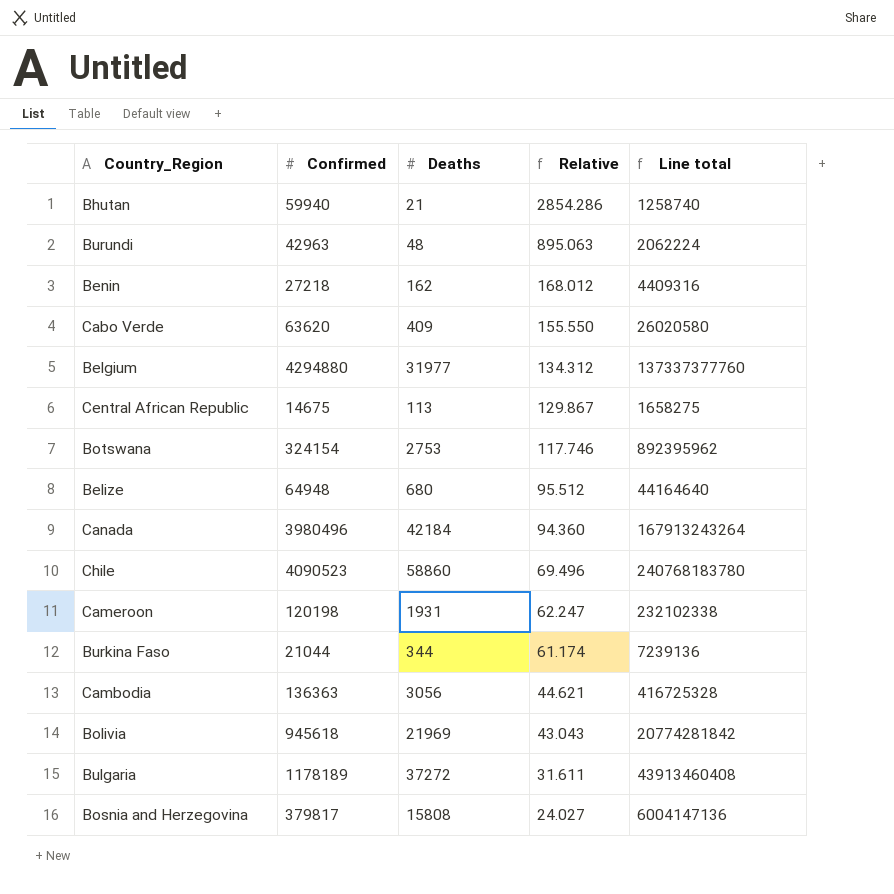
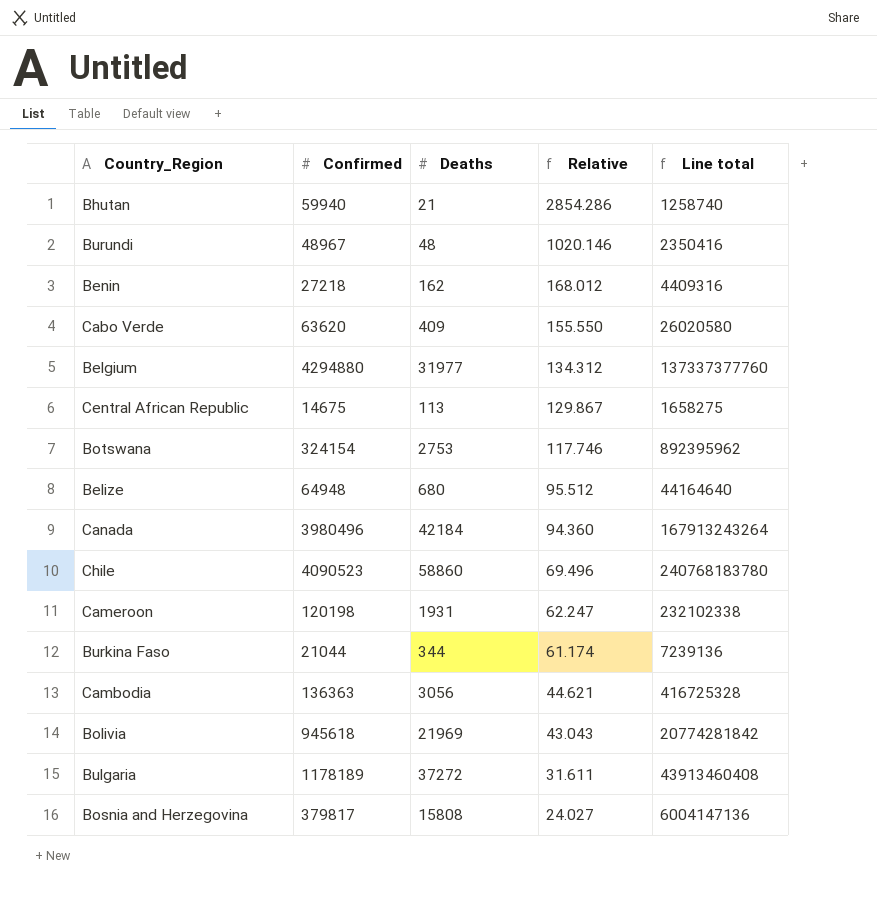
Burundi | Confirmed: 42963 -> 48967
Burundi | Relative: 895.063 -> 1020.146
Burundi | Line total: 2062224 -> 2350416

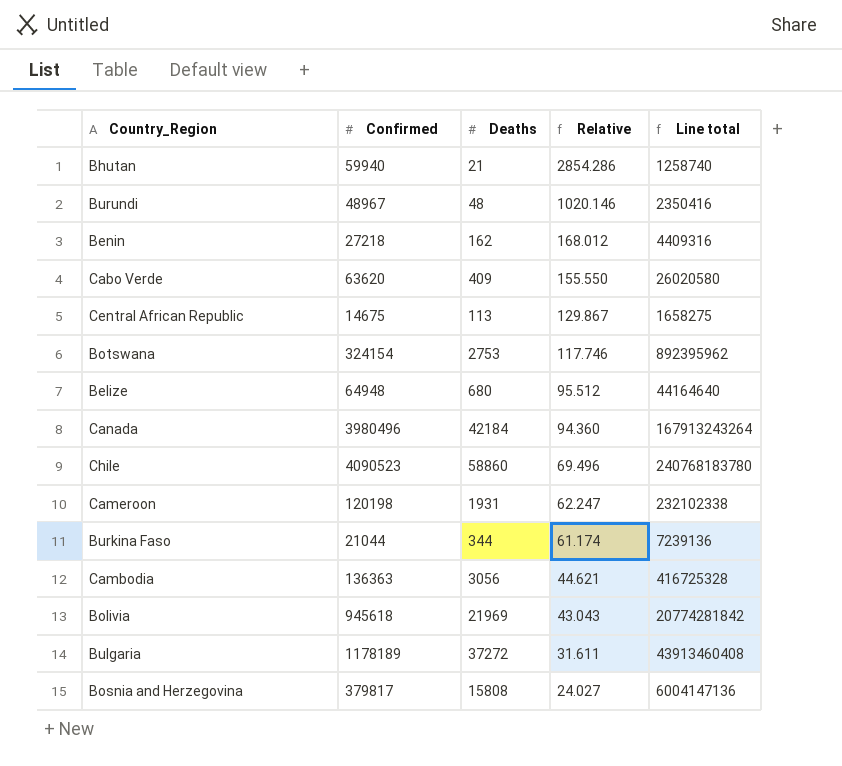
row Belgium: 4294880 | 31977 | 134.312 | 137337377760 -> none

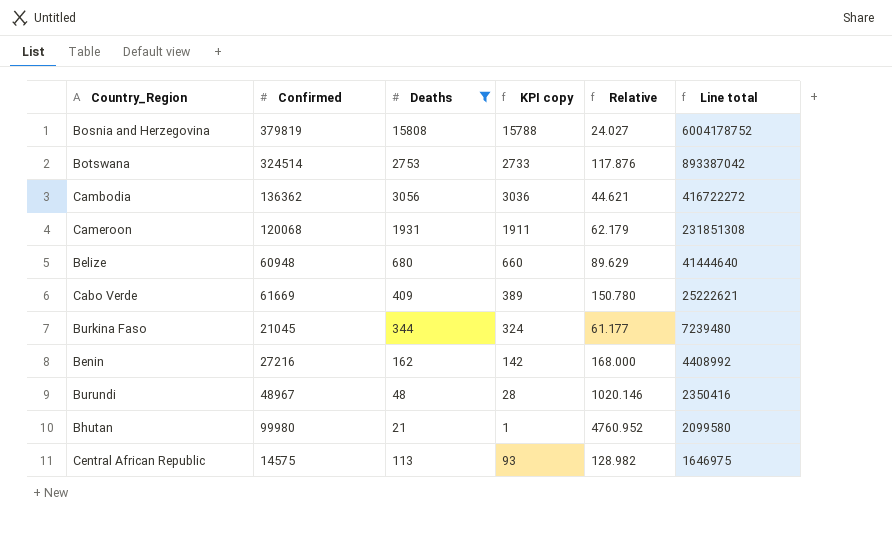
filter: none -> Deaths <= 15808
row order: Relative descending -> Line total descending
column KPI copy | formula: none -> [Deaths] - 20
Bosnia and Herzegovina | Confirmed: 379817 -> 379819
Bosnia and Herzegovina | Line total: 6004147136 -> 6004178752
Botswana | Confirmed: 324154 -> 324514
Botswana | Relative: 117.746 -> 117.876
Botswana | Line total: 892395962 -> 893387042
Cambodia | Confirmed: 136363 -> 136362
Cambodia | Line total: 416725328 -> 416722272
Cameroon | Confirmed: 120198 -> 120068
Cameroon | Relative: 62.247 -> 62.179
Cameroon | Line total: 232102338 -> 231851308
Belize | Confirmed: 64948 -> 60948
Belize | Relative: 95.512 -> 89.629
Belize | Line total: 44164640 -> 41444640
Cabo Verde | Confirmed: 63620 -> 61669
Cabo Verde | Relative: 155.550 -> 150.780
Cabo Verde | Line total: 26020580 -> 25222621
Burkina Faso | Confirmed: 21044 -> 21045
Burkina Faso | Relative: 61.174 -> 61.177
Burkina Faso | Line total: 7239136 -> 7239480
Benin | Confirmed: 27218 -> 27216
Benin | Relative: 168.012 -> 168.000
Benin | Line total: 4409316 -> 4408992
Bhutan | Confirmed: 59940 -> 99980
Bhutan | Relative: 2854.286 -> 4760.952
Bhutan | Line total: 1258740 -> 2099580
Central African Republic | Confirmed: 14675 -> 14575
Central African Republic | Relative: 129.867 -> 128.982
Central African Republic | Line total: 1658275 -> 1646975

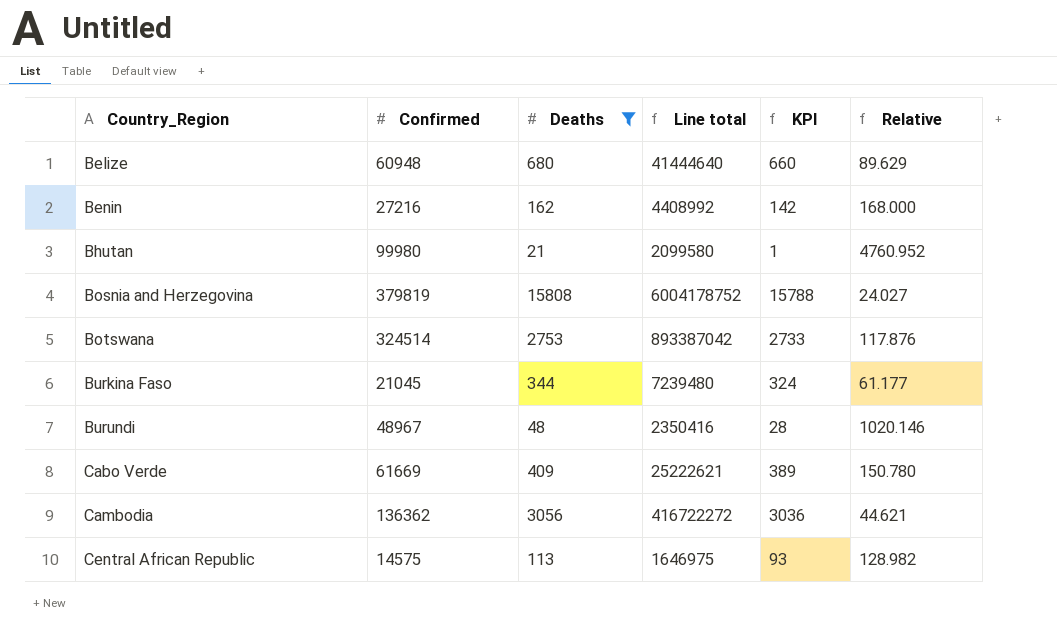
row order: Line total descending -> Country_Region ascending
column Line total | position: 6 -> 4
column name: KPI copy -> KPI
row Cameroon: 120068 | 1931 | 1911 | 62.179 | 231851308 -> none

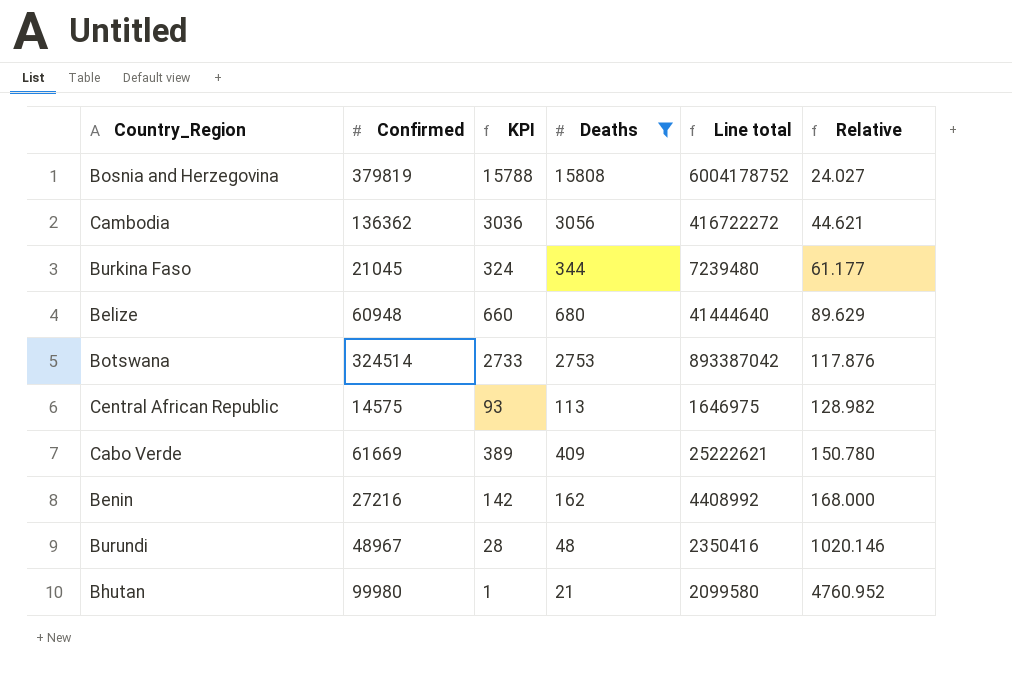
row order: Country_Region ascending -> Relative ascending
column KPI | position: 5 -> 3

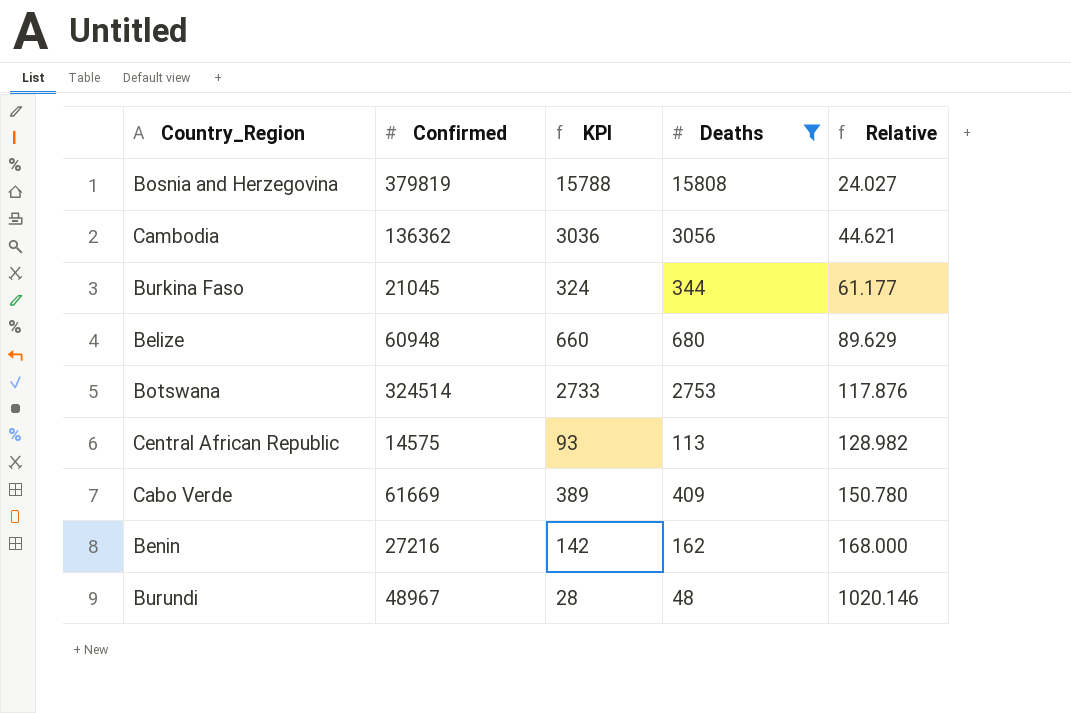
column Line total | formula: [Confirmed] * [Deaths] -> none
row Bhutan: 99980 | 1 | 21 | 2099580 | 4760.952 -> none

